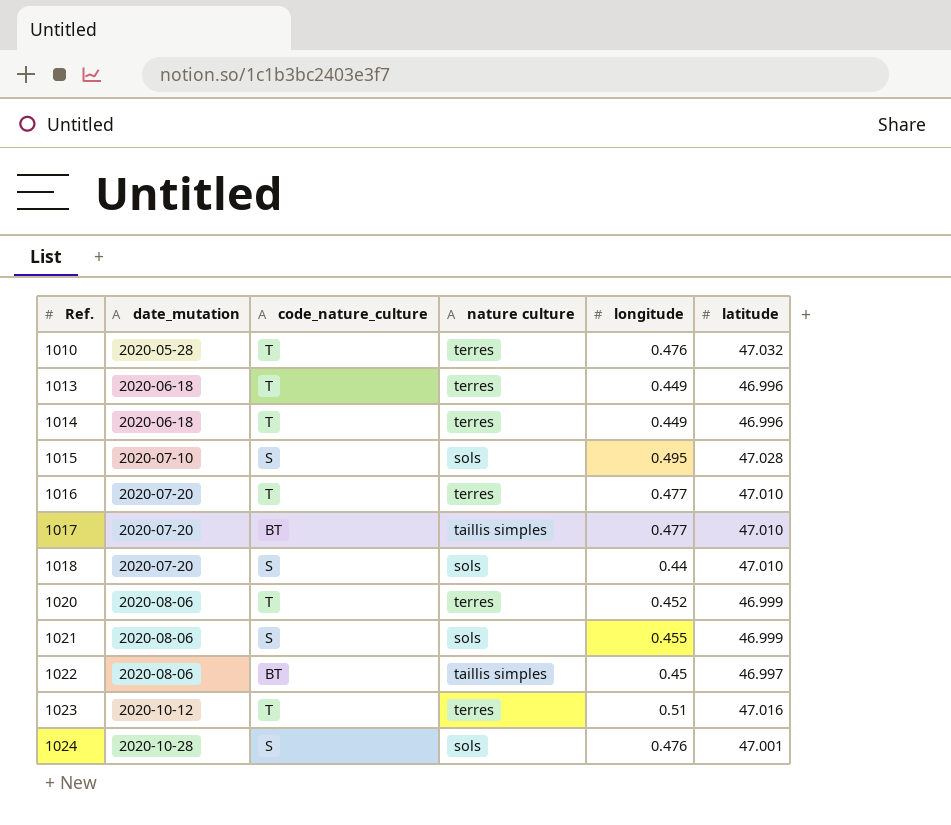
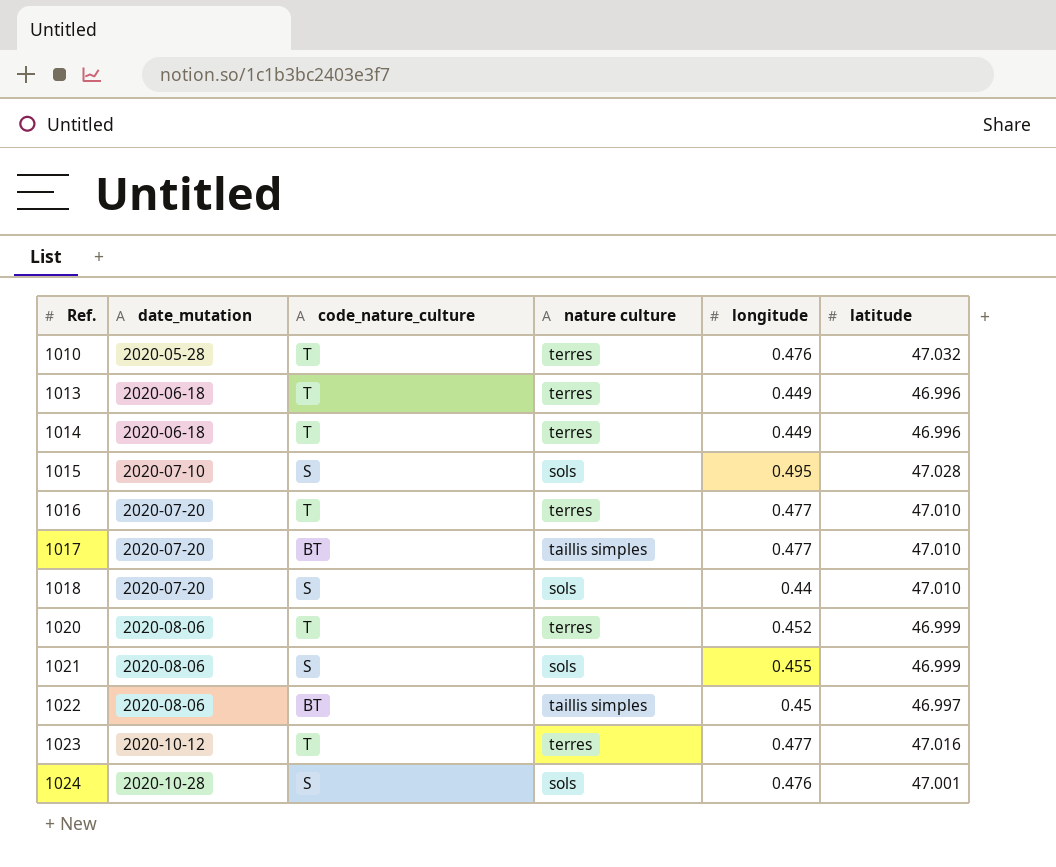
1023 | longitude: 0.51 -> 0.477

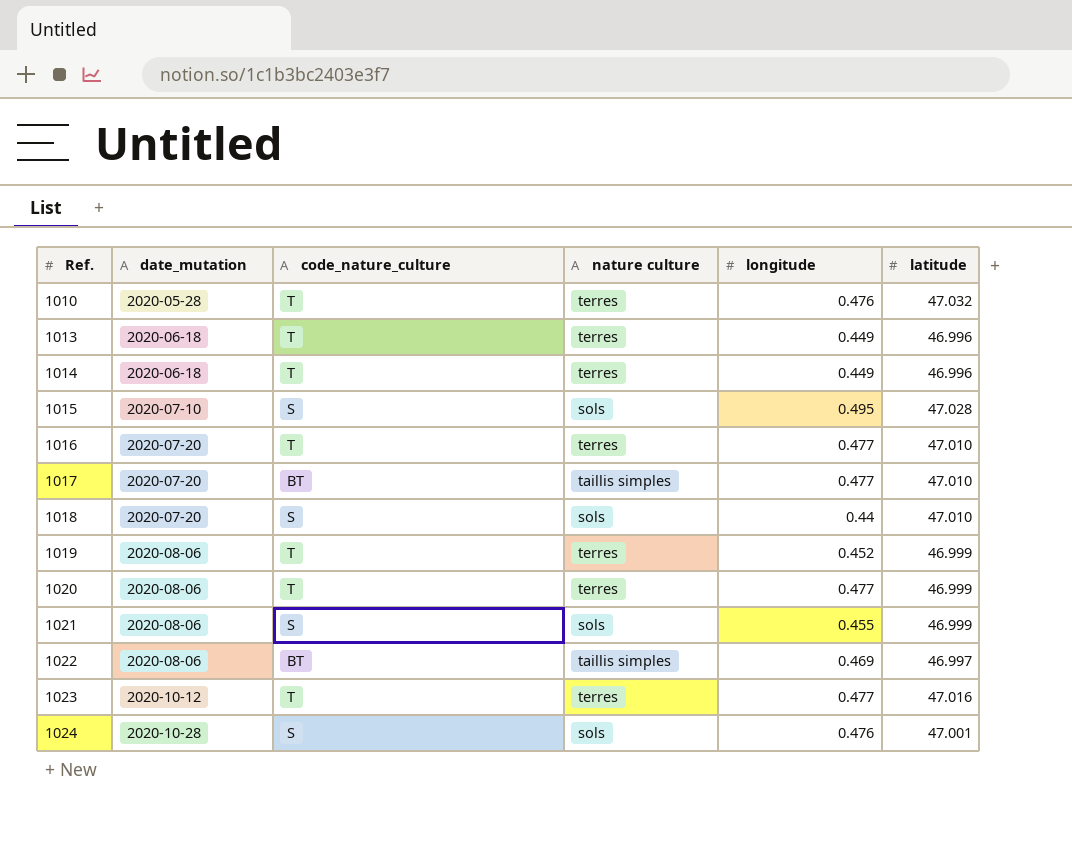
row 1019: none -> 2020-08-06 | T | terres | 0.452 | 46.999
1020 | longitude: 0.452 -> 0.477
1022 | longitude: 0.45 -> 0.469

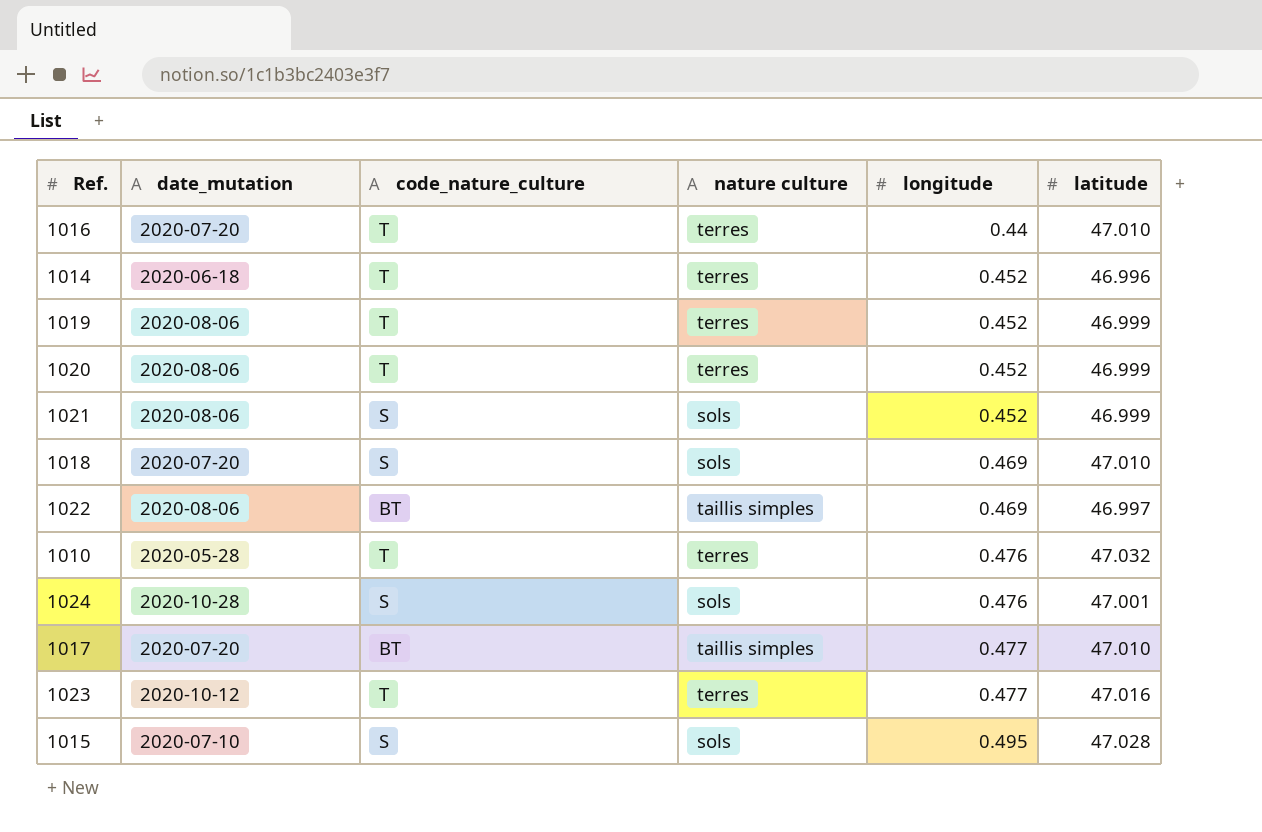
row order: Ref. ascending -> longitude ascending
row 1013: 2020-06-18 | T | terres | 0.449 | 46.996 -> none
1016 | longitude: 0.477 -> 0.44
1014 | longitude: 0.449 -> 0.452
1020 | longitude: 0.477 -> 0.452
1021 | longitude: 0.455 -> 0.452
1018 | longitude: 0.44 -> 0.469

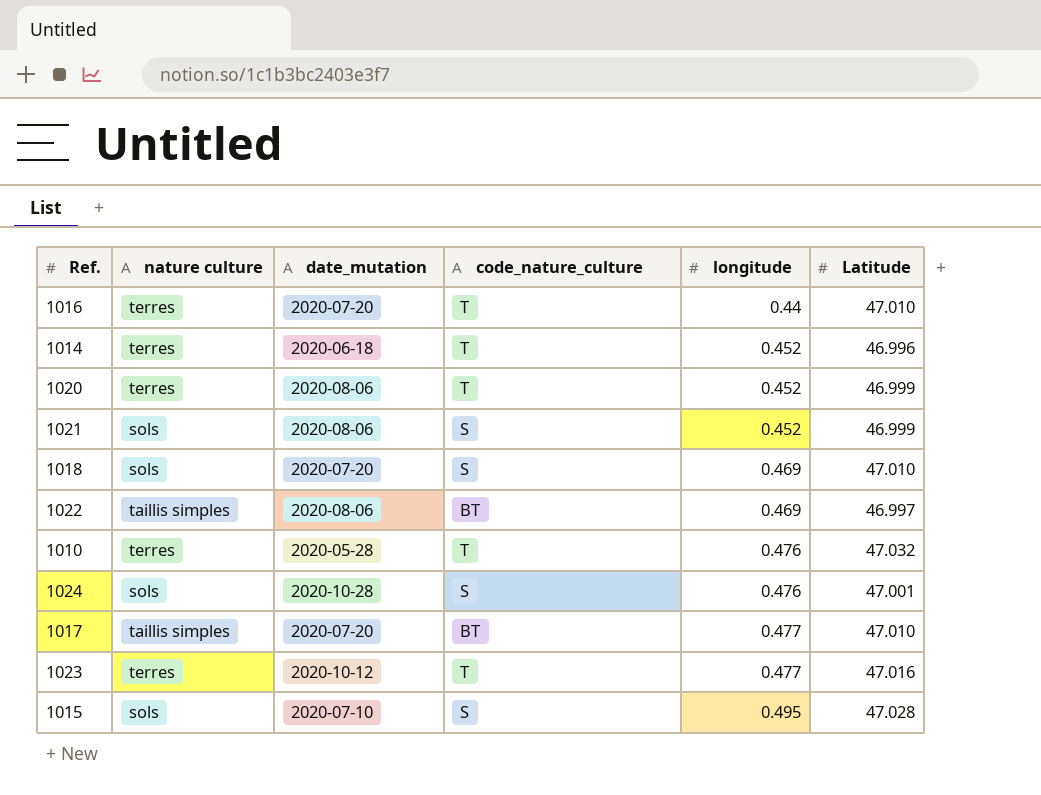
column nature culture | position: 4 -> 2
column name: latitude -> Latitude
row 1019: 2020-08-06 | T | terres | 0.452 | 46.999 -> none

